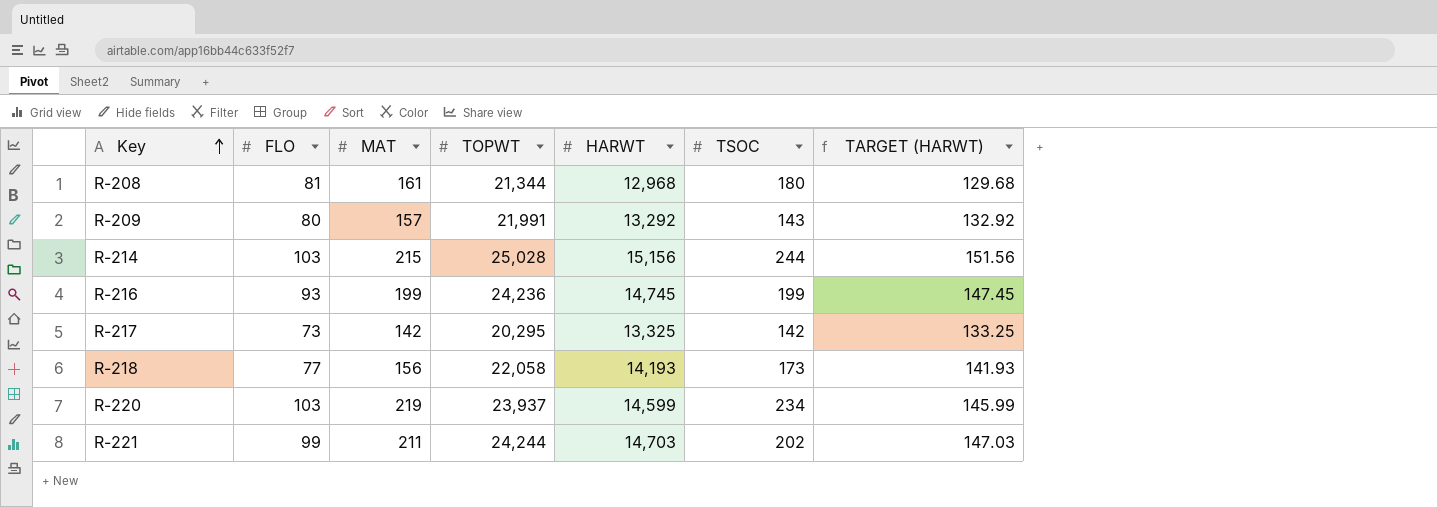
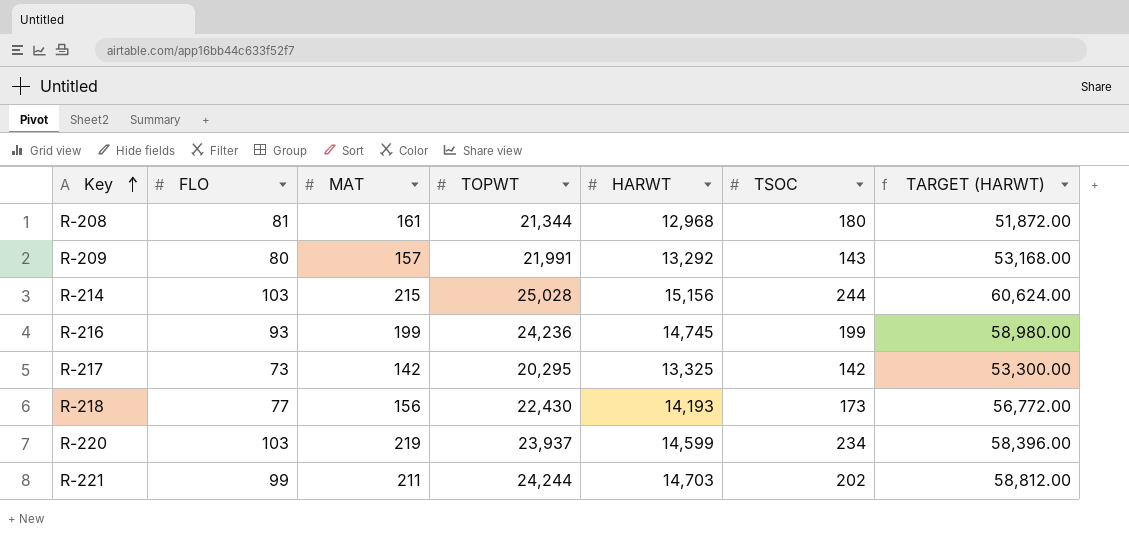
column TARGET (HARWT) | formula: [HARWT] * 0.01 -> [HARWT] * 4
R-218 | TOPWT: 22,058 -> 22,430

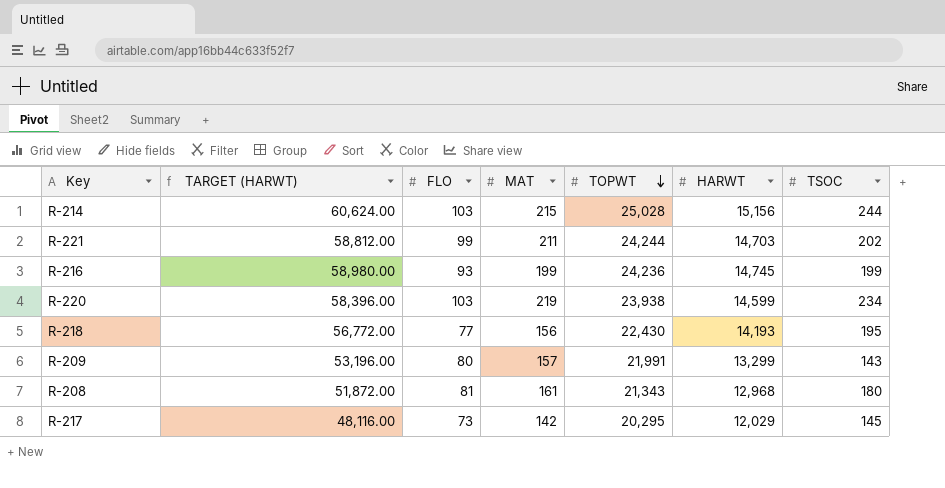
row order: Key ascending -> TOPWT descending
column TARGET (HARWT) | position: 7 -> 2
R-220 | TOPWT: 23,937 -> 23,938
R-218 | TSOC: 173 -> 195
R-209 | TARGET (HARWT): 53,168.00 -> 53,196.00
R-209 | HARWT: 13,292 -> 13,299
R-208 | TOPWT: 21,344 -> 21,343
R-217 | TARGET (HARWT): 53,300.00 -> 48,116.00
R-217 | HARWT: 13,325 -> 12,029
R-217 | TSOC: 142 -> 145

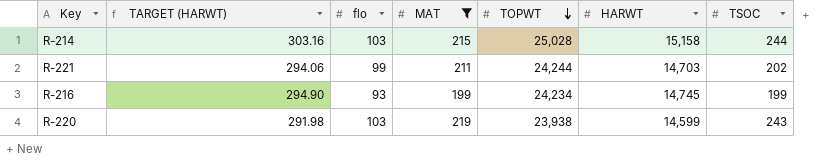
filter: none -> MAT >= 199
column TARGET (HARWT) | formula: [HARWT] * 4 -> [HARWT] * 0.02
column name: FLO -> flo
R-214 | HARWT: 15,156 -> 15,158
R-216 | TOPWT: 24,236 -> 24,234
R-220 | TSOC: 234 -> 243

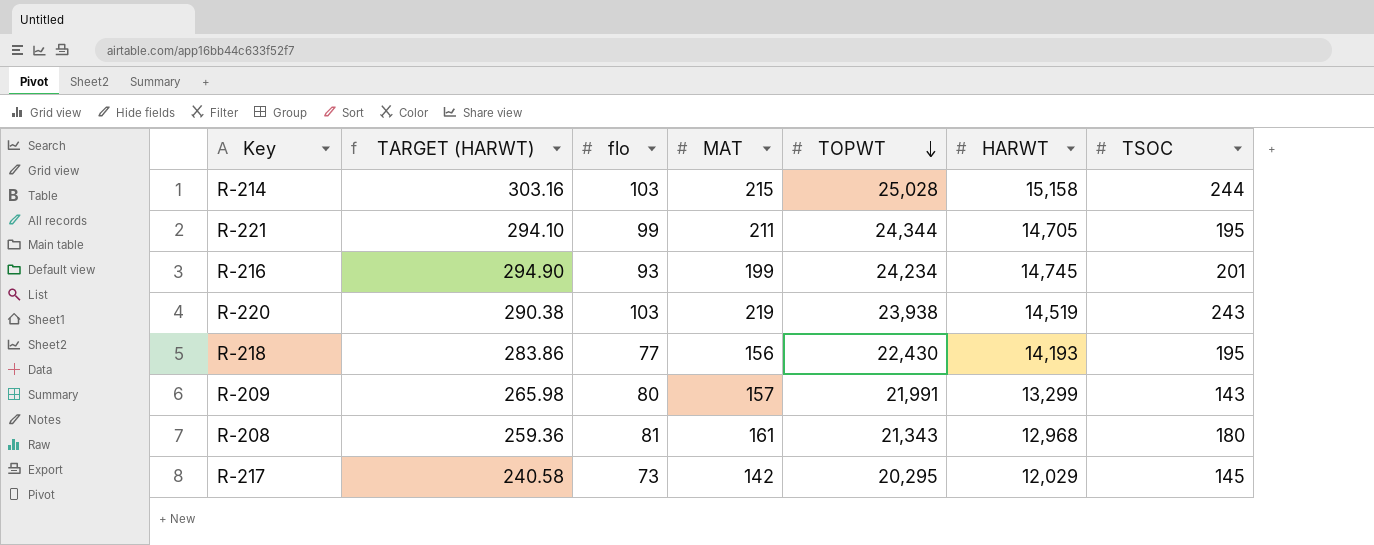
filter: MAT >= 199 -> none
R-221 | TARGET (HARWT): 294.06 -> 294.10
R-221 | TOPWT: 24,244 -> 24,344
R-221 | HARWT: 14,703 -> 14,705
R-221 | TSOC: 202 -> 195
R-216 | TSOC: 199 -> 201
R-220 | TARGET (HARWT): 291.98 -> 290.38
R-220 | HARWT: 14,599 -> 14,519

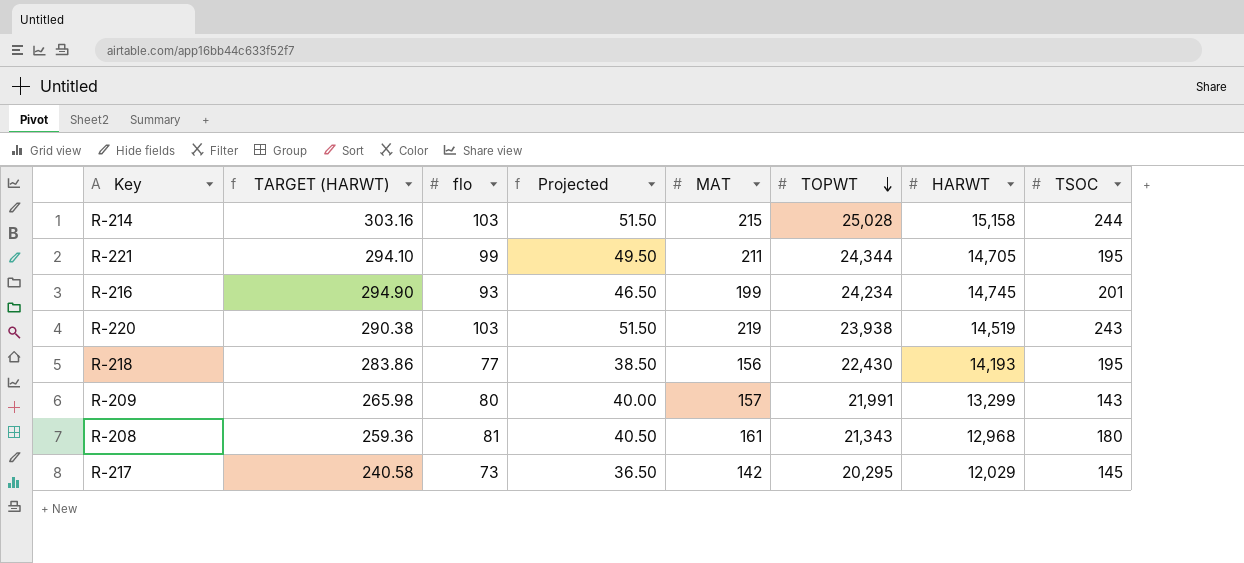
column Projected | formula: none -> [flo] * 0.5

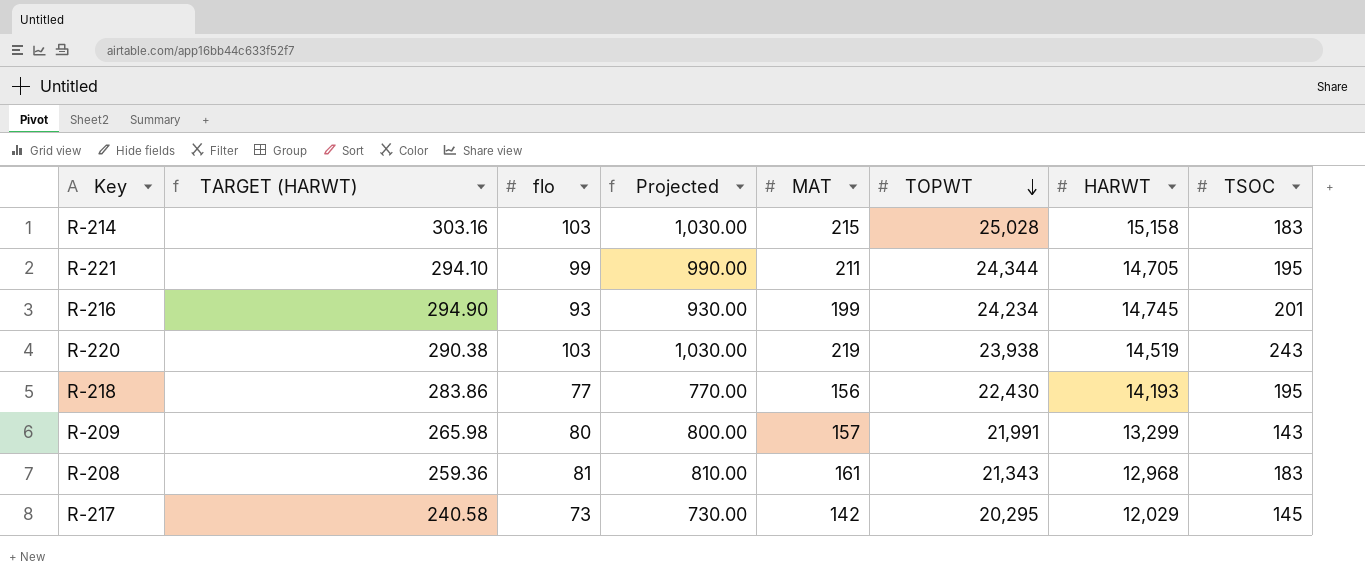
column Projected | formula: [flo] * 0.5 -> [flo] * 10
R-214 | TSOC: 244 -> 183
R-208 | TSOC: 180 -> 183

